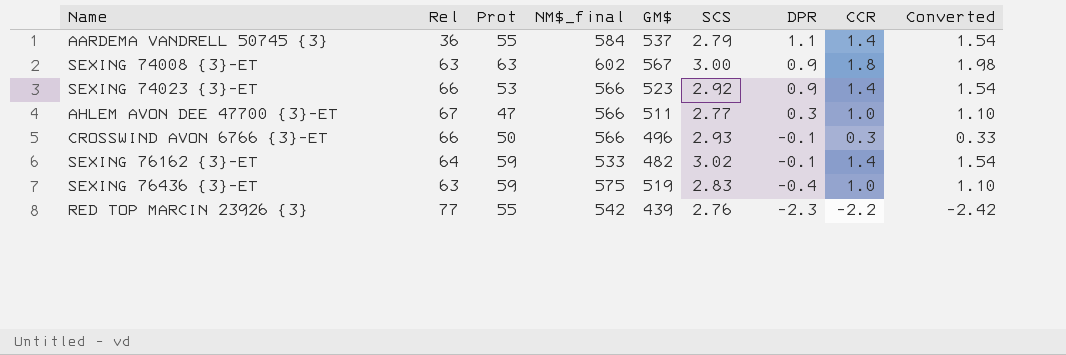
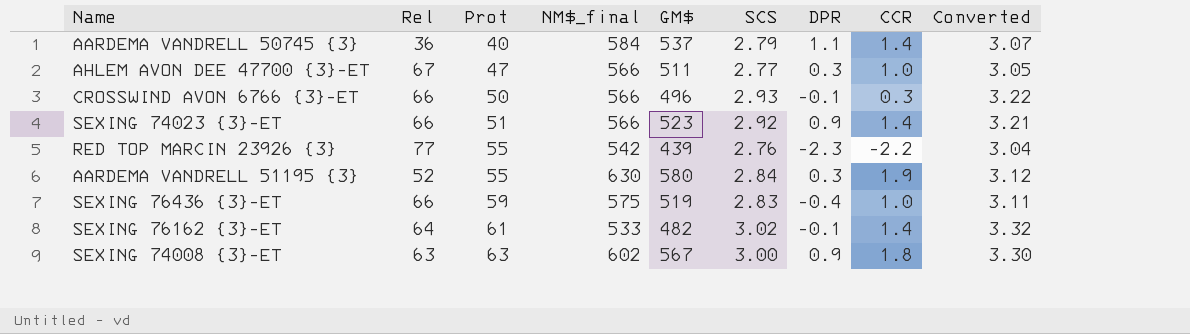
row order: DPR descending -> Prot ascending
column Converted | formula: [CCR] * 1.1 -> [SCS] * 1.1
AARDEMA VANDRELL 50745 {3} | Prot: 55 -> 40
SEXING 74023 {3}-ET | Prot: 53 -> 51
row AARDEMA VANDRELL 51195 {3}: none -> 52 | 55 | 630 | 580 | 2.84 | 0.3 | 1.9 | 3.12
SEXING 76436 {3}-ET | Rel: 63 -> 66
SEXING 76162 {3}-ET | Prot: 59 -> 61

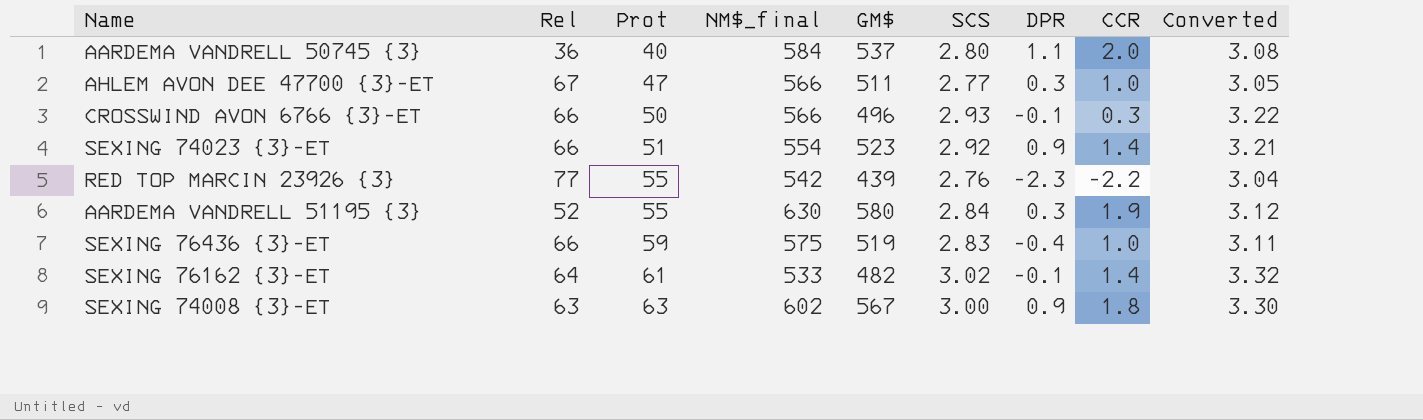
AARDEMA VANDRELL 50745 {3} | SCS: 2.79 -> 2.80
AARDEMA VANDRELL 50745 {3} | CCR: 1.4 -> 2.0
AARDEMA VANDRELL 50745 {3} | Converted: 3.07 -> 3.08
SEXING 74023 {3}-ET | NM$_final: 566 -> 554

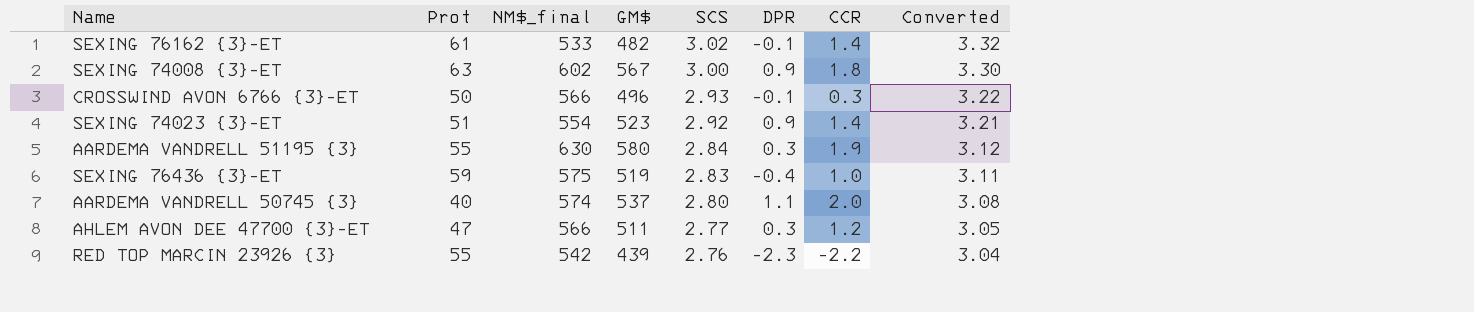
row order: Prot ascending -> SCS descending
column Rel | position: 2 -> none
AARDEMA VANDRELL 50745 {3} | NM$_final: 584 -> 574
AHLEM AVON DEE 47700 {3}-ET | CCR: 1.0 -> 1.2

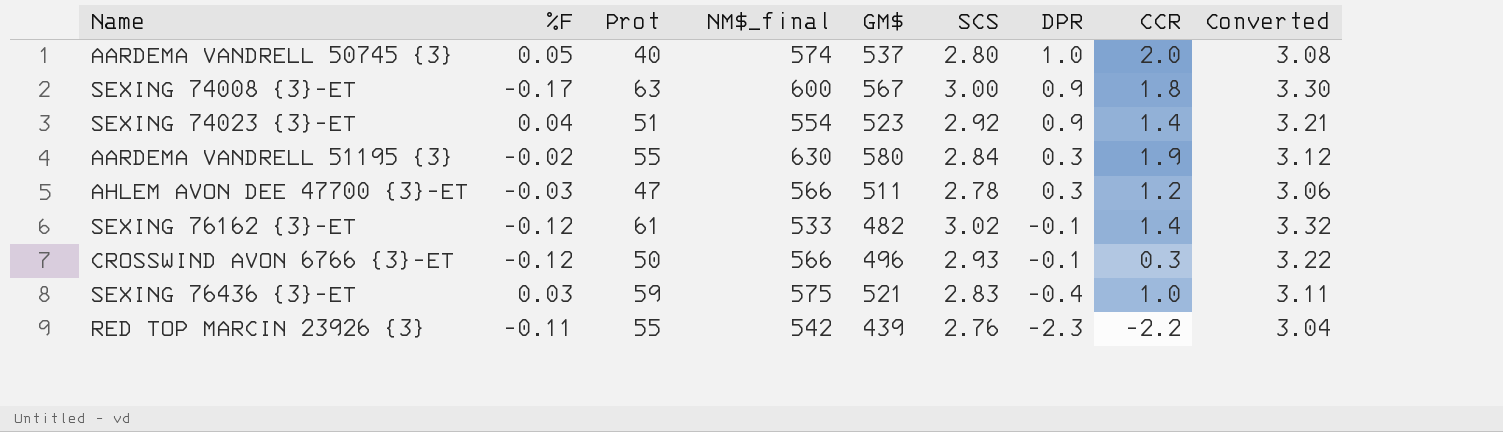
row order: SCS descending -> DPR descending
column %F | position: none -> 2
AARDEMA VANDRELL 50745 {3} | DPR: 1.1 -> 1.0
SEXING 74008 {3}-ET | NM$_final: 602 -> 600
AHLEM AVON DEE 47700 {3}-ET | SCS: 2.77 -> 2.78
AHLEM AVON DEE 47700 {3}-ET | Converted: 3.05 -> 3.06
SEXING 76436 {3}-ET | GM$: 519 -> 521

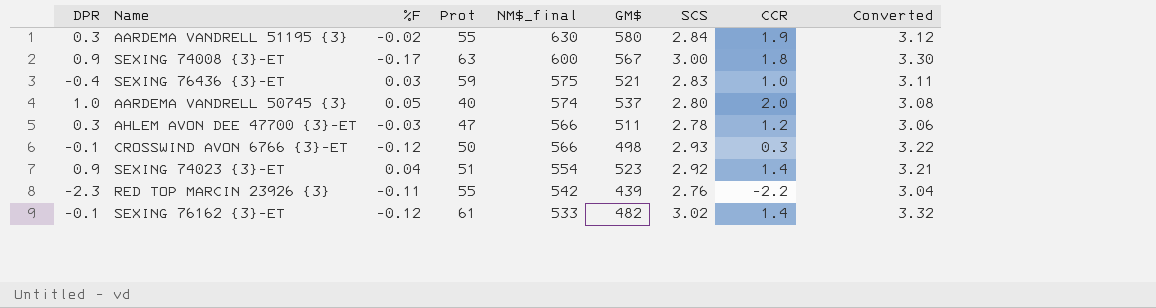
row order: DPR descending -> NM$_final descending
column DPR | position: 7 -> 1
CROSSWIND AVON 6766 {3}-ET | GM$: 496 -> 498

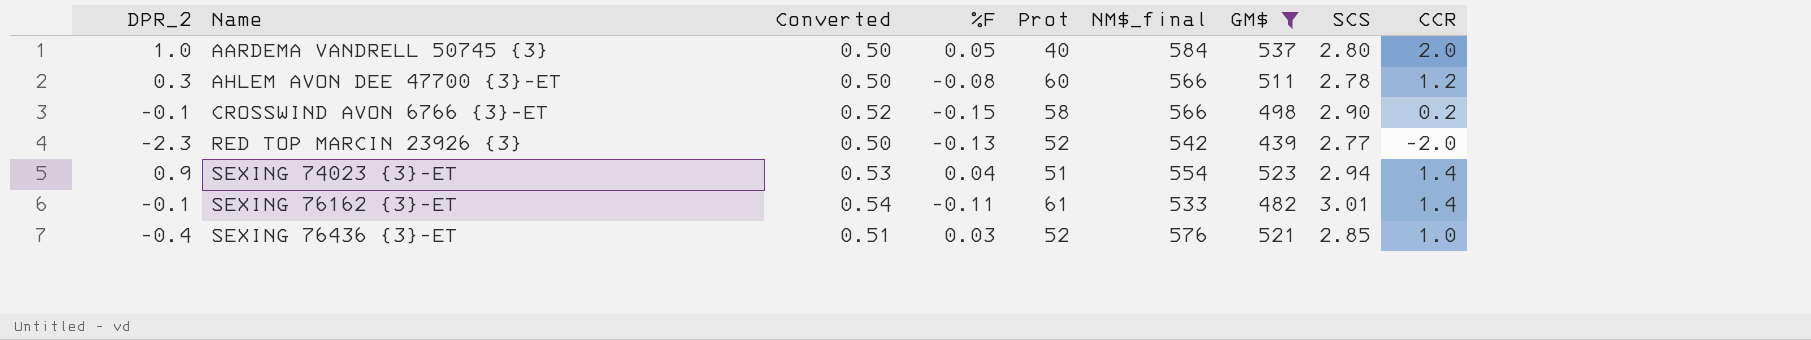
filter: none -> GM$ <= 537
row order: NM$_final descending -> Name ascending
column name: DPR -> DPR_2
column Converted | formula: [SCS] * 1.1 -> [SCS] * 0.18
column Converted | position: 9 -> 3
AARDEMA VANDRELL 50745 {3} | NM$_final: 574 -> 584
AHLEM AVON DEE 47700 {3}-ET | %F: -0.03 -> -0.08
AHLEM AVON DEE 47700 {3}-ET | Prot: 47 -> 60
CROSSWIND AVON 6766 {3}-ET | %F: -0.12 -> -0.15
CROSSWIND AVON 6766 {3}-ET | Prot: 50 -> 58
CROSSWIND AVON 6766 {3}-ET | SCS: 2.93 -> 2.90
CROSSWIND AVON 6766 {3}-ET | CCR: 0.3 -> 0.2
RED TOP MARCIN 23926 {3} | %F: -0.11 -> -0.13
RED TOP MARCIN 23926 {3} | Prot: 55 -> 52
RED TOP MARCIN 23926 {3} | SCS: 2.76 -> 2.77
RED TOP MARCIN 23926 {3} | CCR: -2.2 -> -2.0
SEXING 74023 {3}-ET | SCS: 2.92 -> 2.94
SEXING 76162 {3}-ET | %F: -0.12 -> -0.11
SEXING 76162 {3}-ET | SCS: 3.02 -> 3.01
SEXING 76436 {3}-ET | Prot: 59 -> 52
SEXING 76436 {3}-ET | NM$_final: 575 -> 576
SEXING 76436 {3}-ET | SCS: 2.83 -> 2.85

